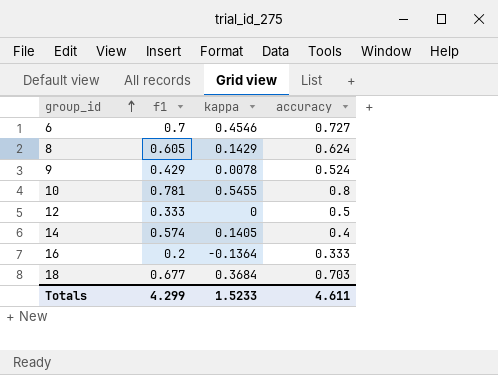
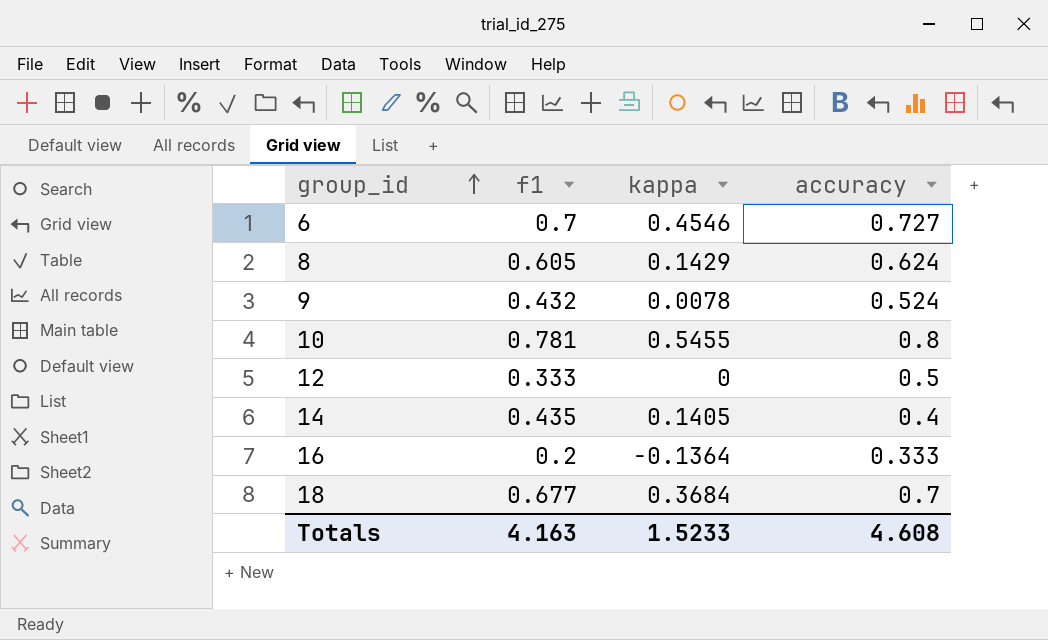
9 | f1: 0.429 -> 0.432
14 | f1: 0.574 -> 0.435
18 | accuracy: 0.703 -> 0.7
Totals | f1: 4.299 -> 4.163
Totals | accuracy: 4.611 -> 4.608

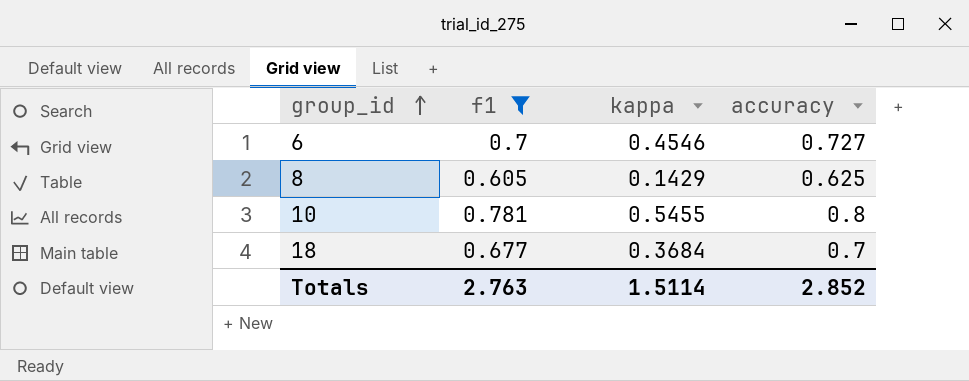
filter: none -> f1 >= 0.605
8 | accuracy: 0.624 -> 0.625
Totals | f1: 4.163 -> 2.763
Totals | kappa: 1.5233 -> 1.5114
Totals | accuracy: 4.608 -> 2.852

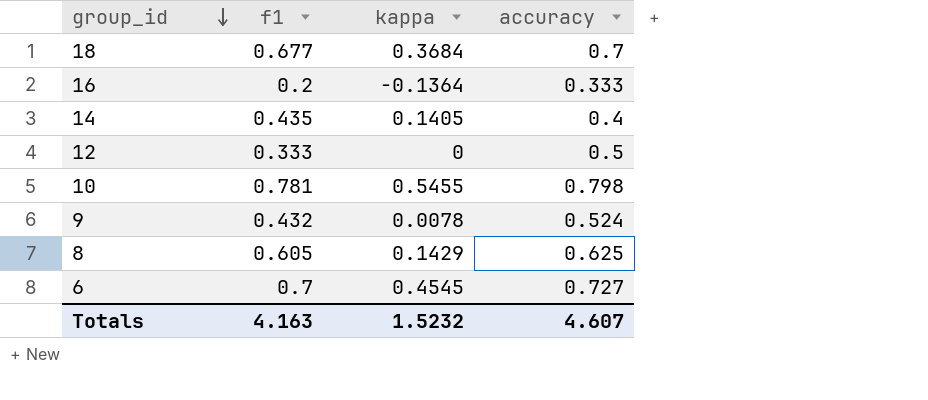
filter: f1 >= 0.605 -> none
row order: group_id ascending -> group_id descending
10 | accuracy: 0.8 -> 0.798
6 | kappa: 0.4546 -> 0.4545
Totals | f1: 2.763 -> 4.163
Totals | kappa: 1.5114 -> 1.5232
Totals | accuracy: 2.852 -> 4.607

